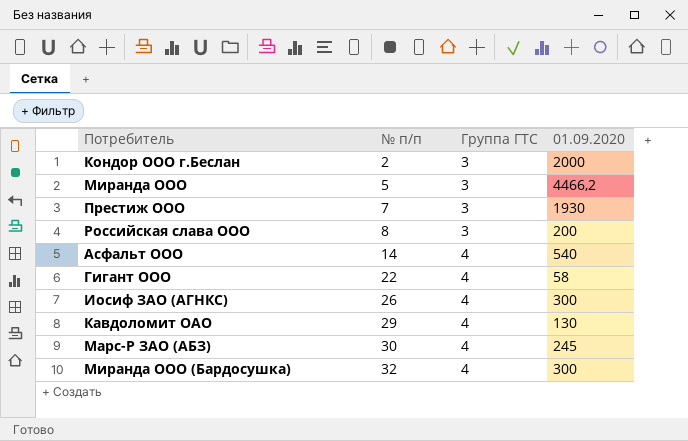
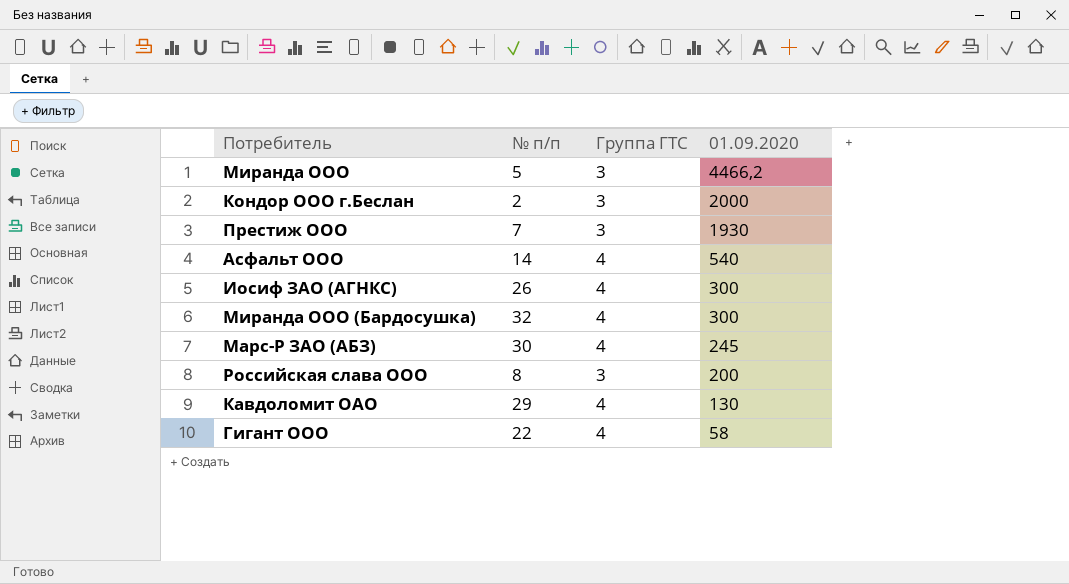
row order: № п/п ascending -> 01.09.2020 descending

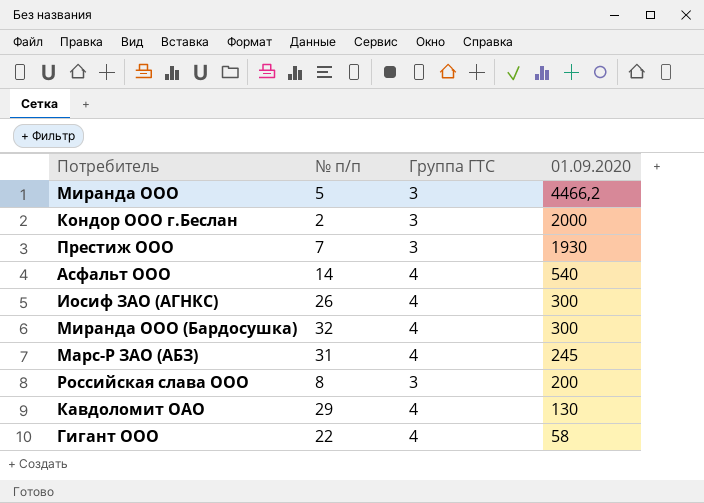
Марс-Р ЗАО (АБЗ) | № п/п: 30 -> 31

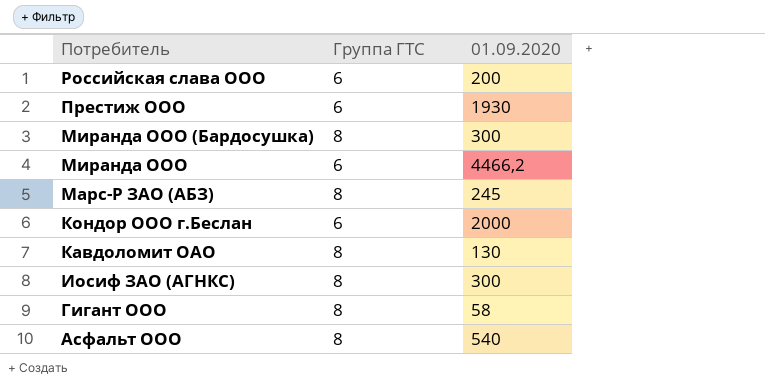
row order: 01.09.2020 descending -> Потребитель descending
column № п/п | position: 2 -> none
Российская слава ООО | Группа ГТС: 3 -> 6
Престиж ООО | Группа ГТС: 3 -> 6
Миранда ООО (Бардосушка) | Группа ГТС: 4 -> 8
Миранда ООО | Группа ГТС: 3 -> 6
Марс-Р ЗАО (АБЗ) | Группа ГТС: 4 -> 8
Кондор ООО г.Беслан | Группа ГТС: 3 -> 6
Кавдоломит ОАО | Группа ГТС: 4 -> 8
Иосиф ЗАО (АГНКС) | Группа ГТС: 4 -> 8
Гигант ООО | Группа ГТС: 4 -> 8
Асфальт ООО | Группа ГТС: 4 -> 8

